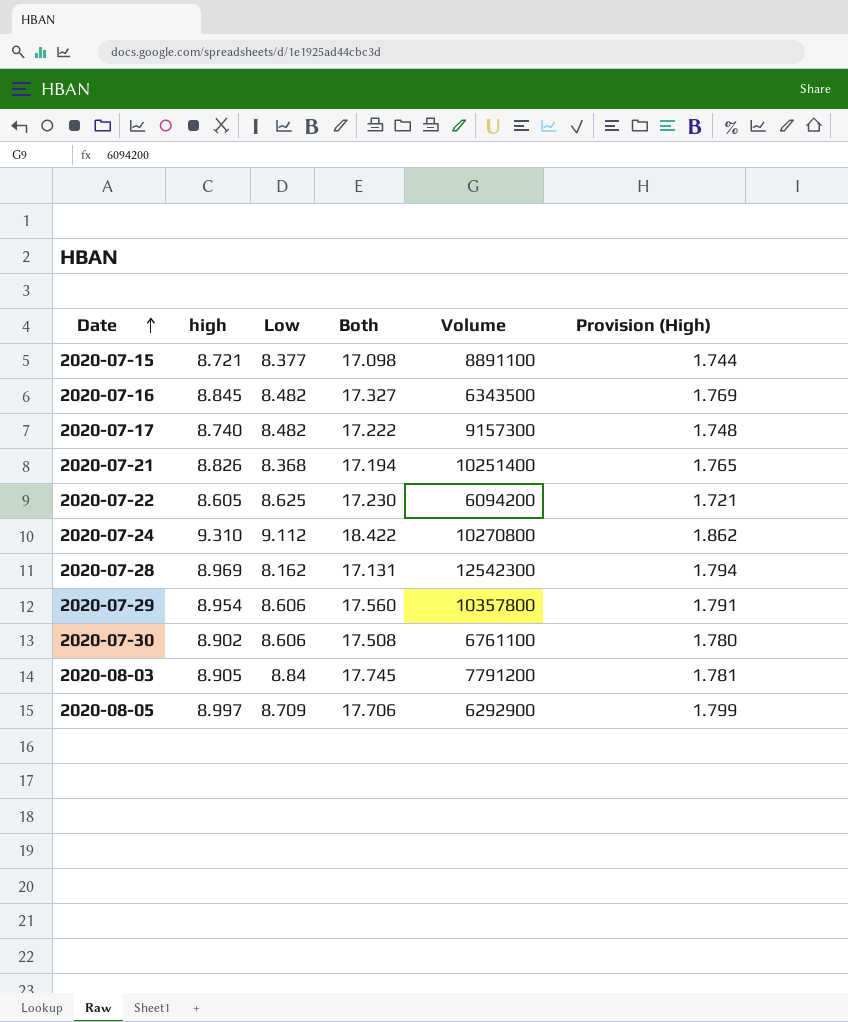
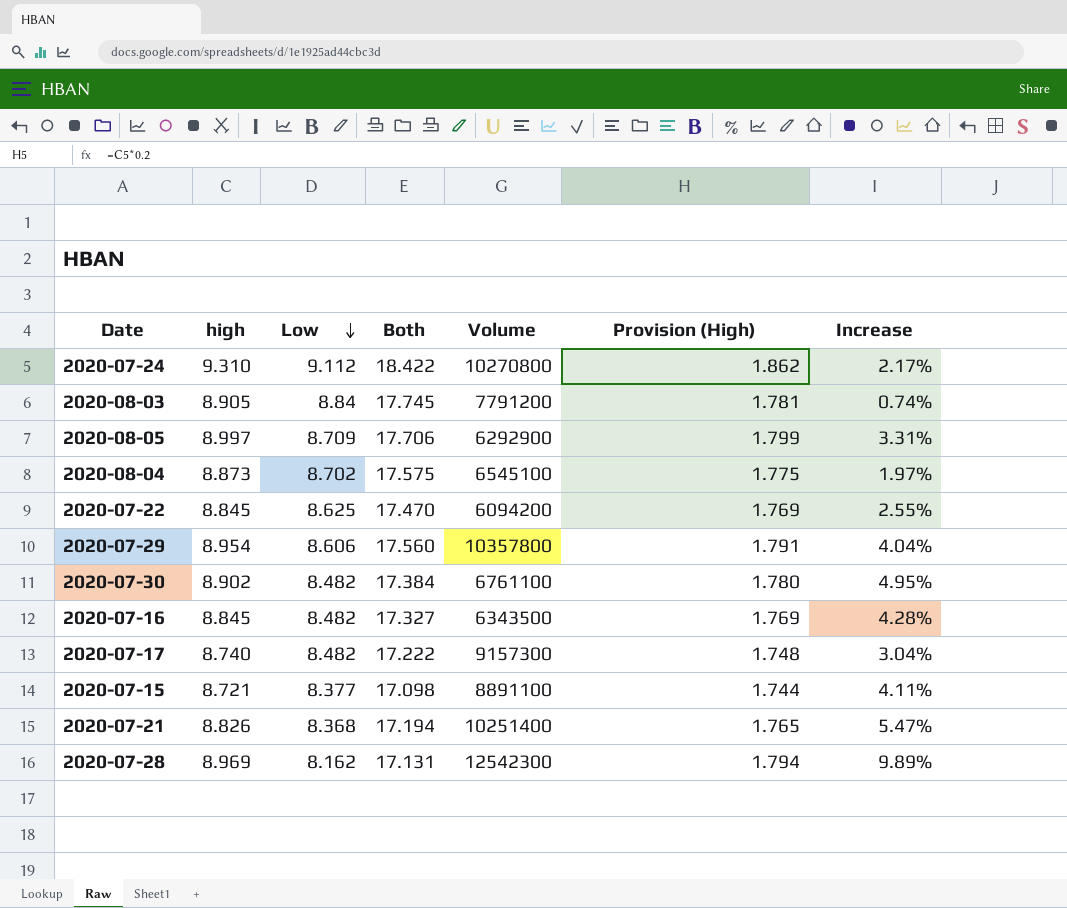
row order: Date ascending -> Low descending
column Increase | formula: none -> ([high] - [Low]) / [Low]
row 2020-08-04: none -> 8.873 | 8.702 | 17.575 | 6545100 | 1.775 | 1.97%
2020-07-22 | high: 8.605 -> 8.845
2020-07-22 | Both: 17.230 -> 17.470
2020-07-22 | Provision (High): 1.721 -> 1.769
2020-07-30 | Low: 8.606 -> 8.482
2020-07-30 | Both: 17.508 -> 17.384

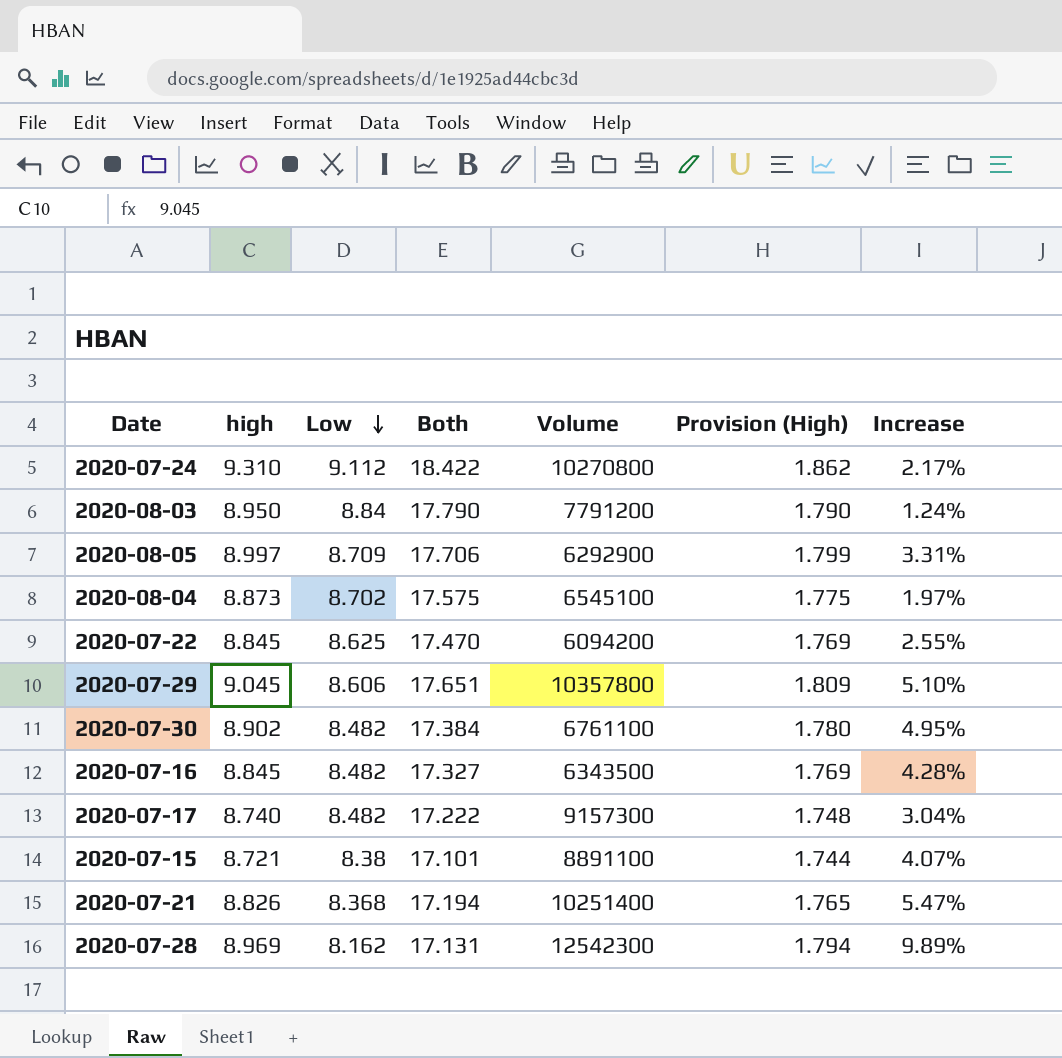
2020-08-03 | high: 8.905 -> 8.950
2020-08-03 | Both: 17.745 -> 17.790
2020-08-03 | Provision (High): 1.781 -> 1.790
2020-08-03 | Increase: 0.74% -> 1.24%
2020-07-29 | high: 8.954 -> 9.045
2020-07-29 | Both: 17.560 -> 17.651
2020-07-29 | Provision (High): 1.791 -> 1.809
2020-07-29 | Increase: 4.04% -> 5.10%
2020-07-15 | Low: 8.377 -> 8.38
2020-07-15 | Both: 17.098 -> 17.101
2020-07-15 | Increase: 4.11% -> 4.07%

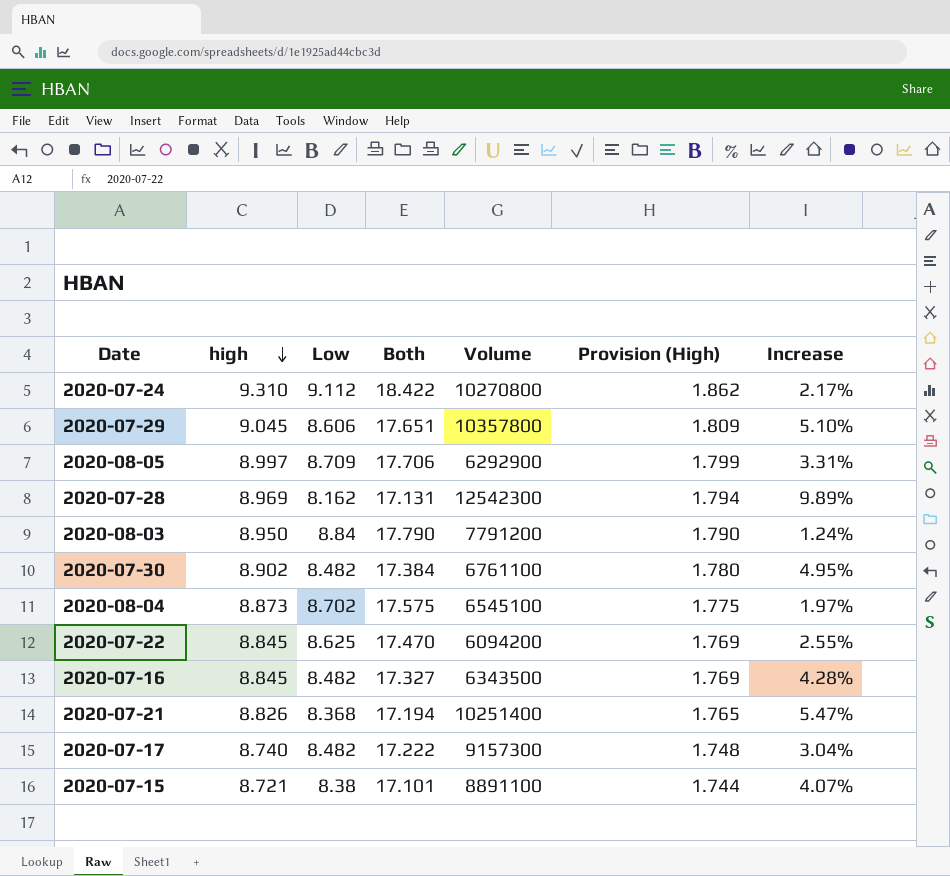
row order: Low descending -> high descending

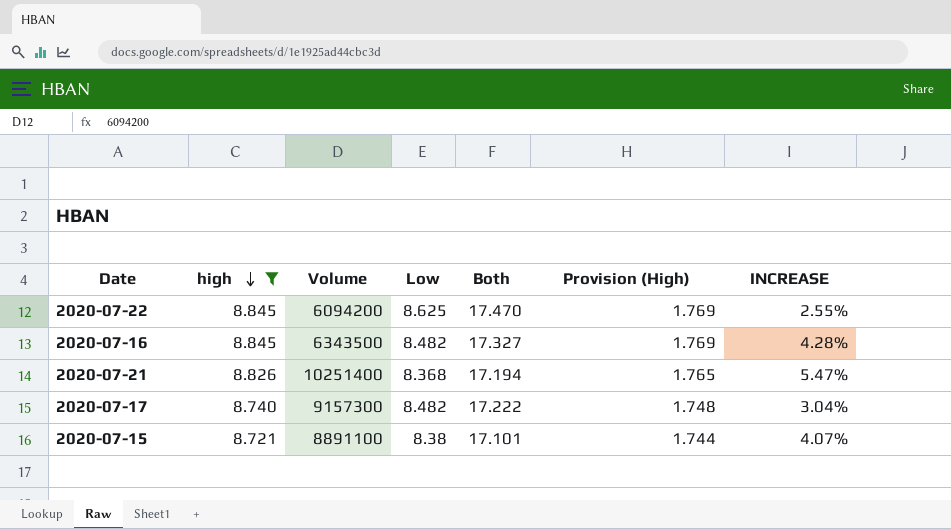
filter: none -> high <= 8.845
column Volume | position: 5 -> 3
column name: Increase -> INCREASE

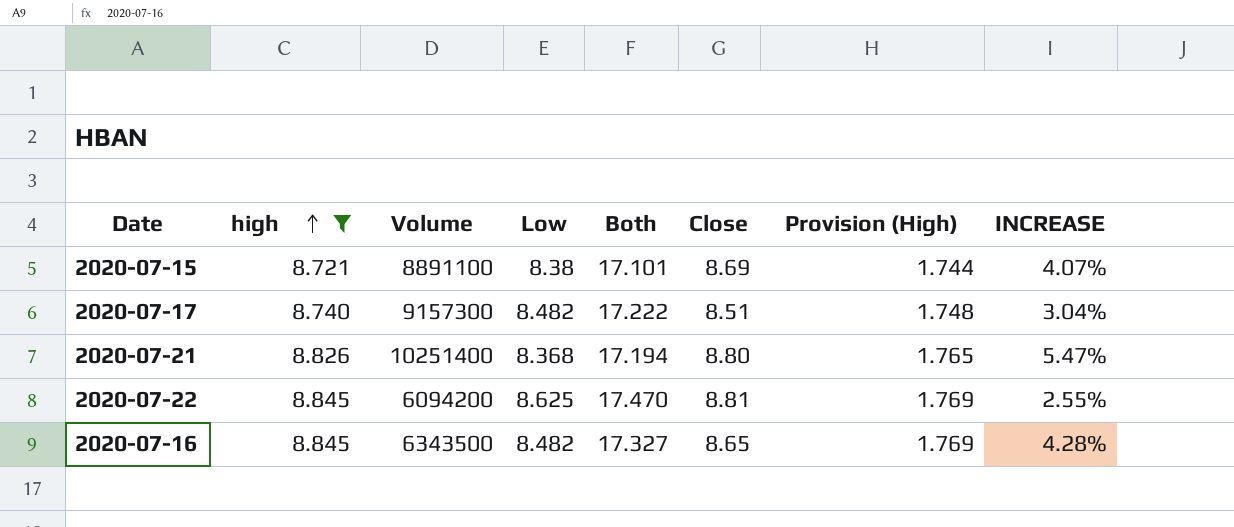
row order: high descending -> high ascending
column Close | position: none -> 6

